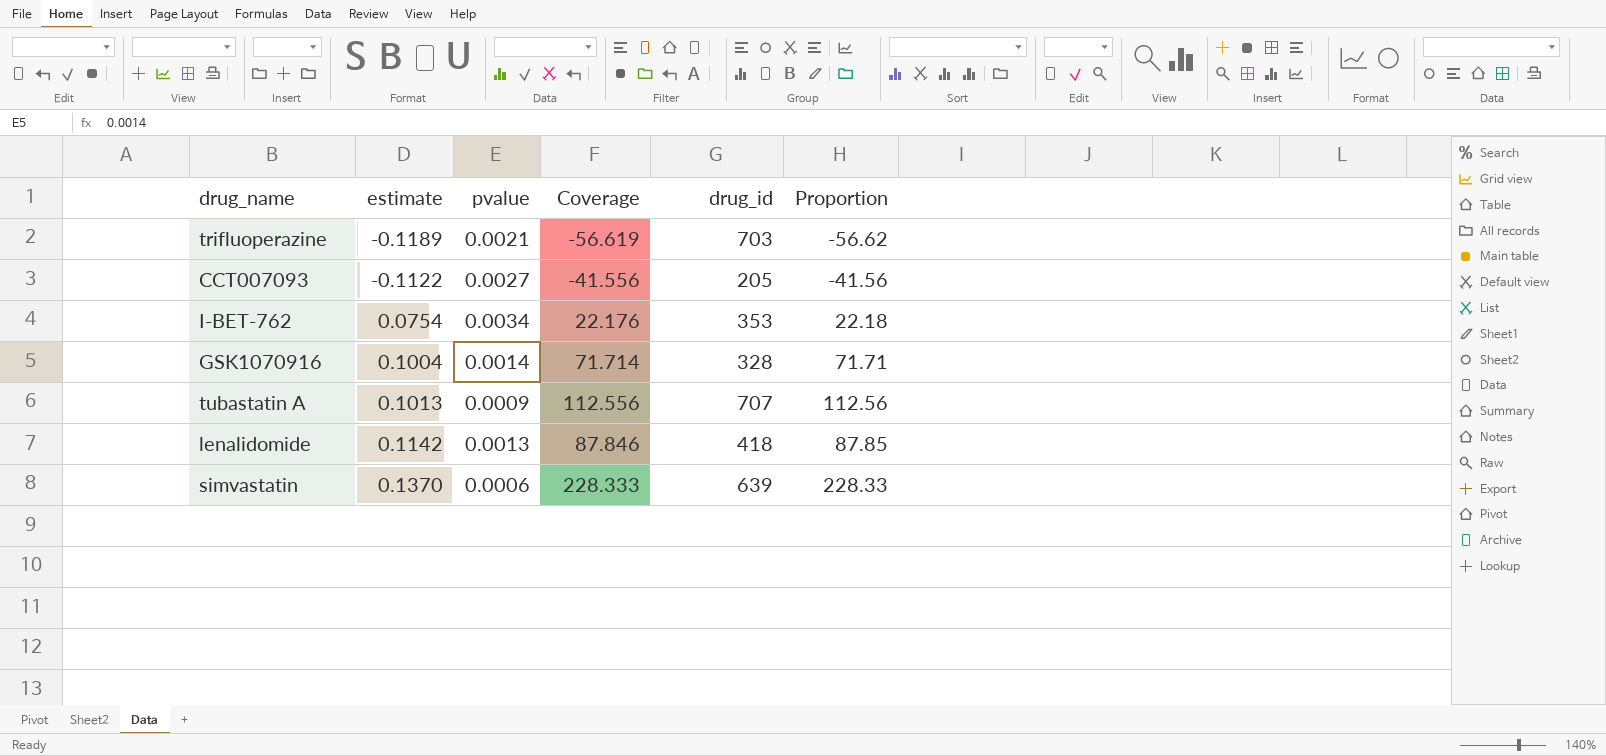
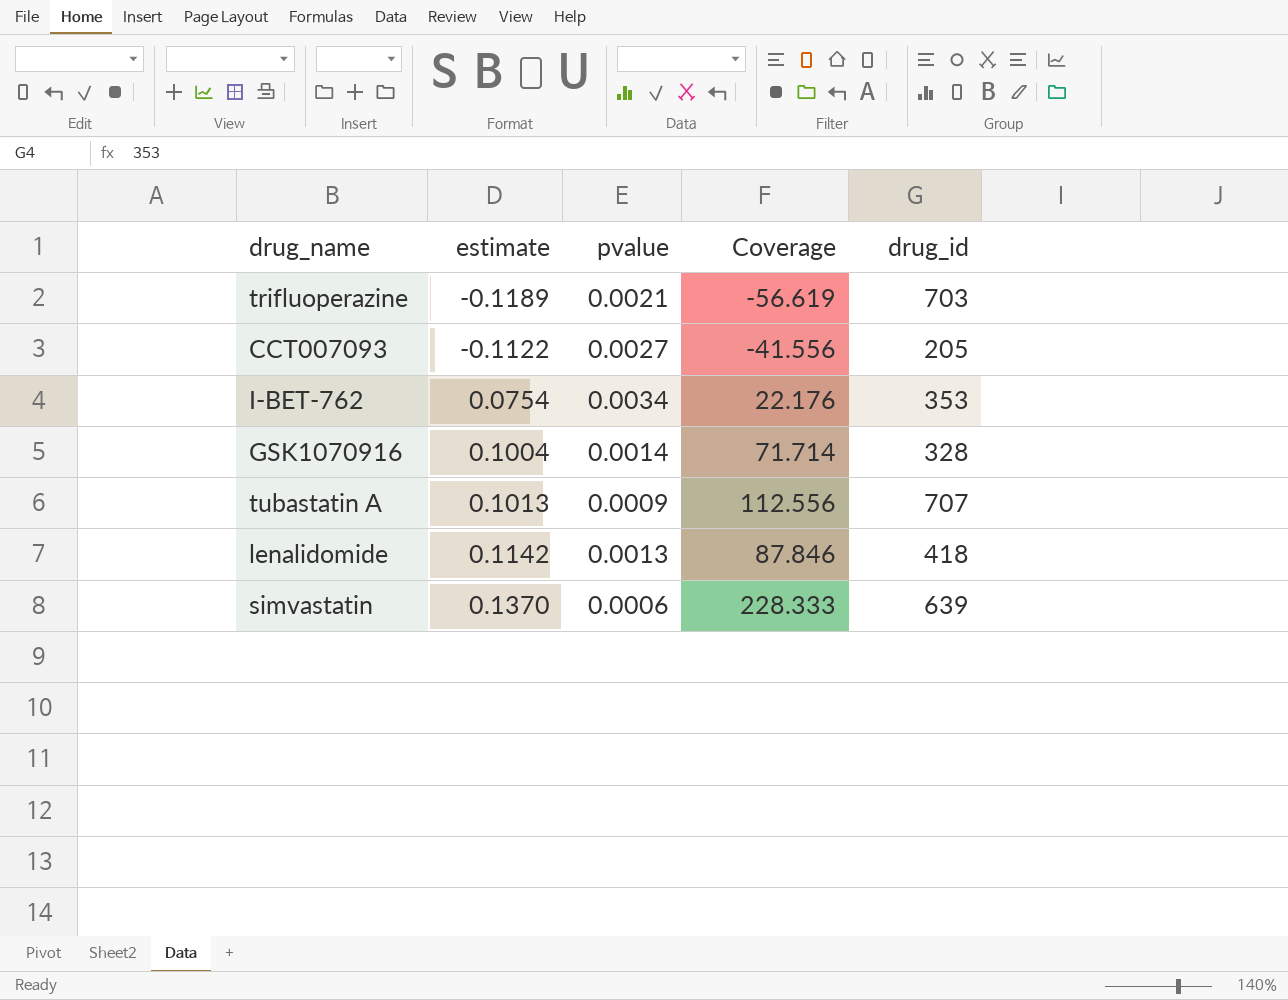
column Proportion | formula: [estimate] / [pvalue] -> none

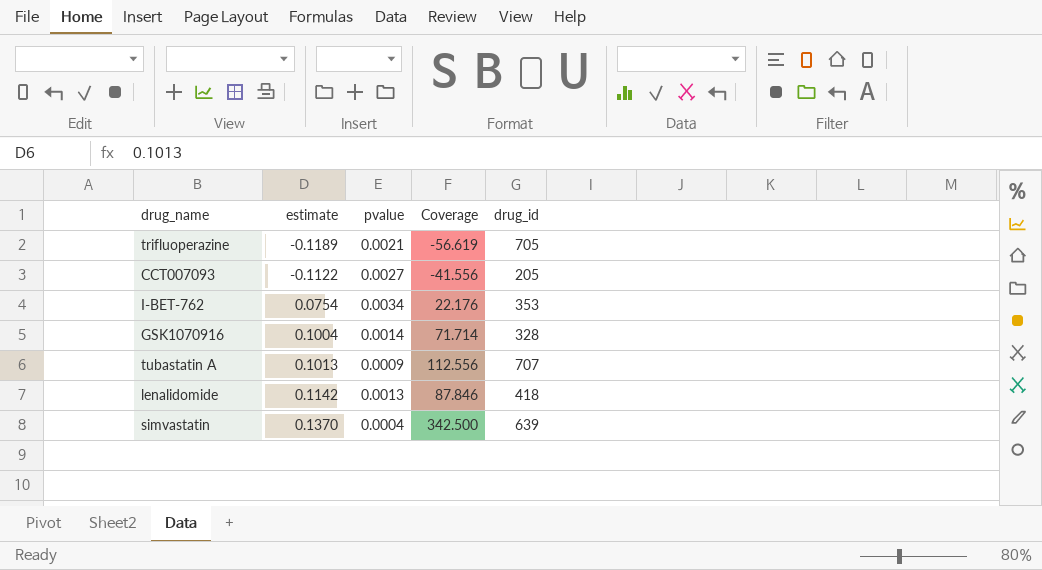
trifluoperazine | drug_id: 703 -> 705
simvastatin | pvalue: 0.0006 -> 0.0004
simvastatin | Coverage: 228.333 -> 342.500

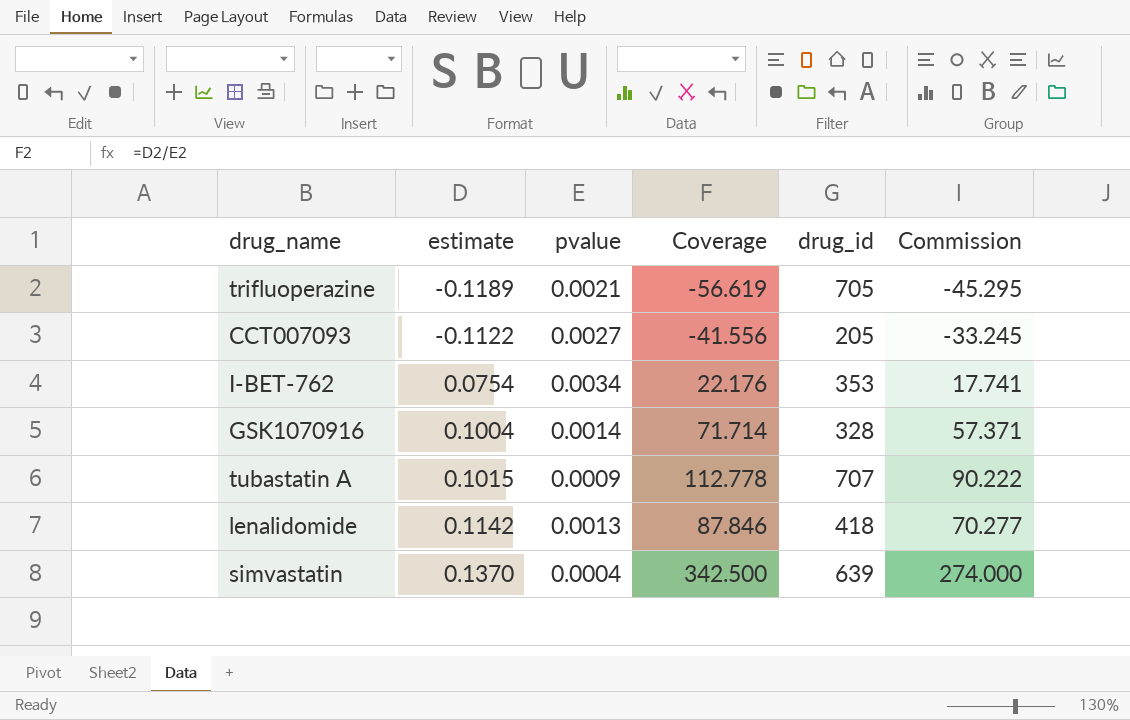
column Commission | formula: none -> [Coverage] * 0.8
tubastatin A | estimate: 0.1013 -> 0.1015
tubastatin A | Coverage: 112.556 -> 112.778

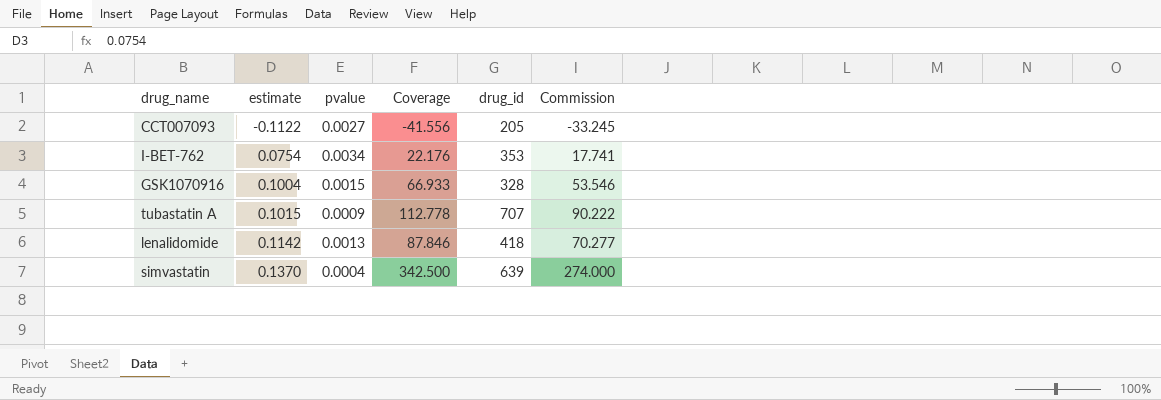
row trifluoperazine: -0.1189 | 0.0021 | -56.619 | 705 | -45.295 -> none
GSK1070916 | pvalue: 0.0014 -> 0.0015
GSK1070916 | Coverage: 71.714 -> 66.933
GSK1070916 | Commission: 57.371 -> 53.546

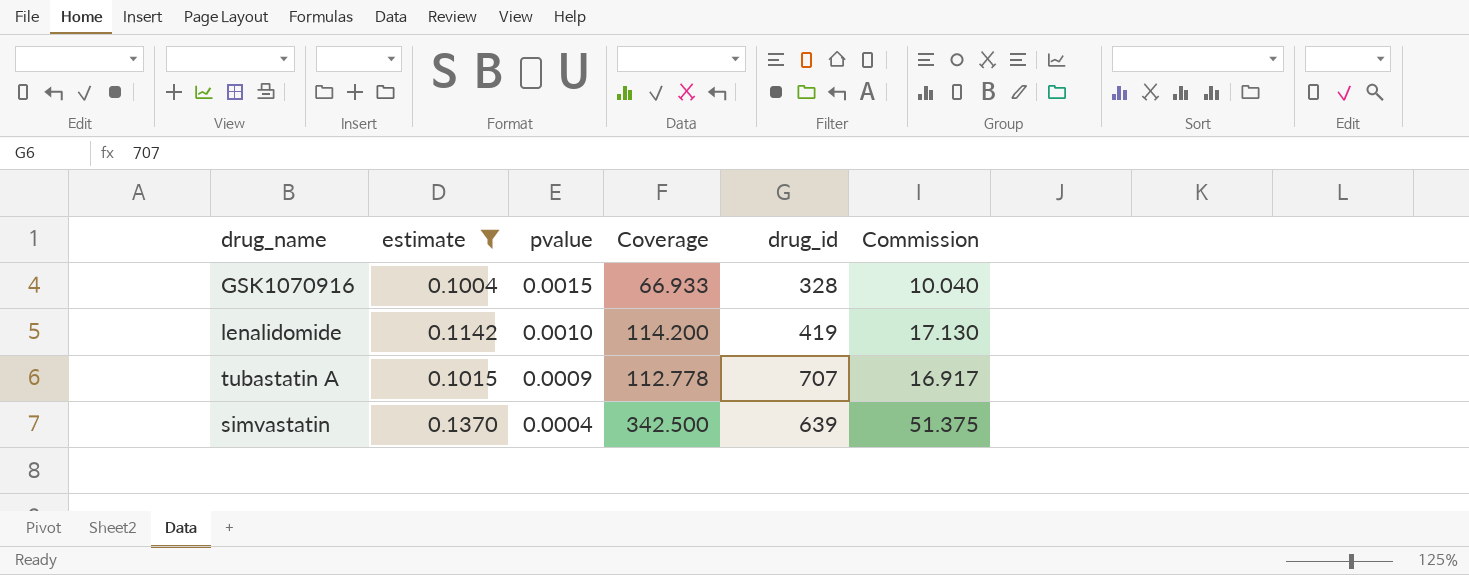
filter: none -> estimate >= 0.1004
row order: estimate ascending -> pvalue descending
column Commission | formula: [Coverage] * 0.8 -> [Coverage] * 0.15
lenalidomide | pvalue: 0.0013 -> 0.0010
lenalidomide | Coverage: 87.846 -> 114.200
lenalidomide | drug_id: 418 -> 419

